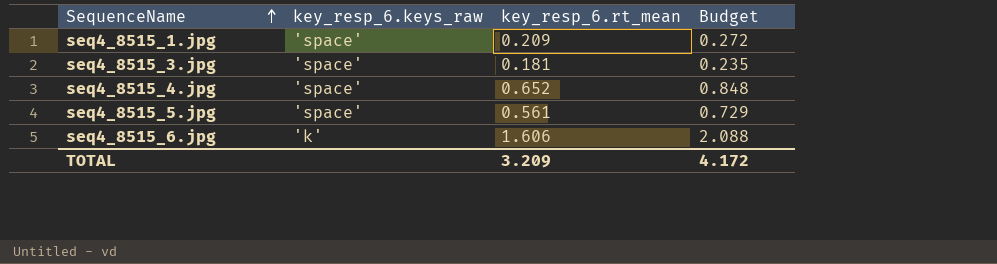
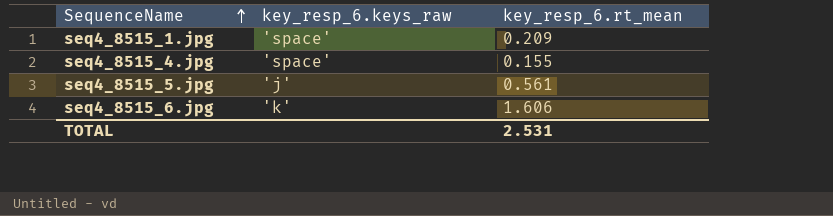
column Budget | formula: [key_resp_6.rt_mean] * 1.3 -> none
row seq4_8515_3.jpg: 'space' | 0.181 | 0.235 -> none
seq4_8515_4.jpg | key_resp_6.rt_mean: 0.652 -> 0.155
seq4_8515_5.jpg | key_resp_6.keys_raw: 'space' -> 'j'
TOTAL | key_resp_6.rt_mean: 3.209 -> 2.531

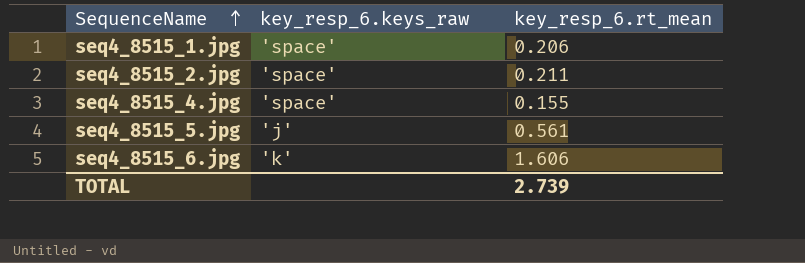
seq4_8515_1.jpg | key_resp_6.rt_mean: 0.209 -> 0.206
row seq4_8515_2.jpg: none -> 'space' | 0.211
TOTAL | key_resp_6.rt_mean: 2.531 -> 2.739

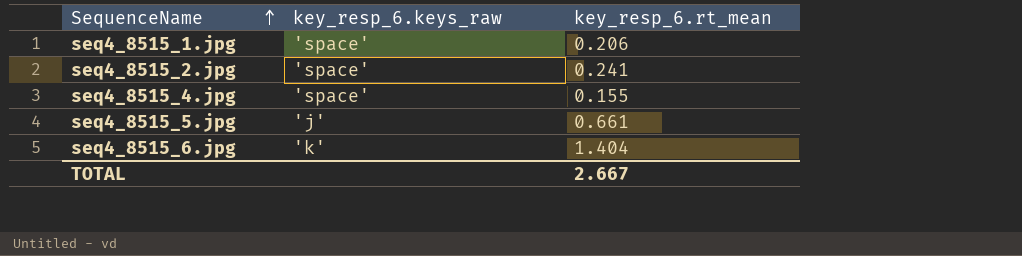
seq4_8515_2.jpg | key_resp_6.rt_mean: 0.211 -> 0.241
seq4_8515_5.jpg | key_resp_6.rt_mean: 0.561 -> 0.661
seq4_8515_6.jpg | key_resp_6.rt_mean: 1.606 -> 1.404
TOTAL | key_resp_6.rt_mean: 2.739 -> 2.667

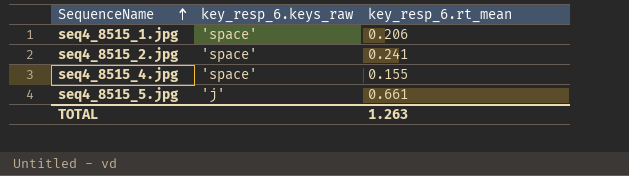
row seq4_8515_6.jpg: 'k' | 1.404 -> none
TOTAL | key_resp_6.rt_mean: 2.667 -> 1.263

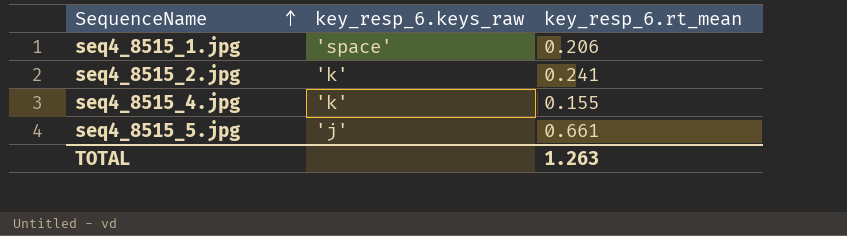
seq4_8515_2.jpg | key_resp_6.keys_raw: 'space' -> 'k'
seq4_8515_4.jpg | key_resp_6.keys_raw: 'space' -> 'k'

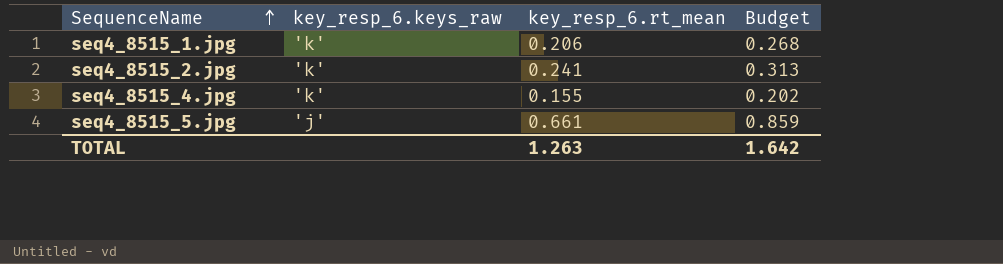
column Budget | formula: none -> [key_resp_6.rt_mean] * 1.3
seq4_8515_1.jpg | key_resp_6.keys_raw: 'space' -> 'k'

